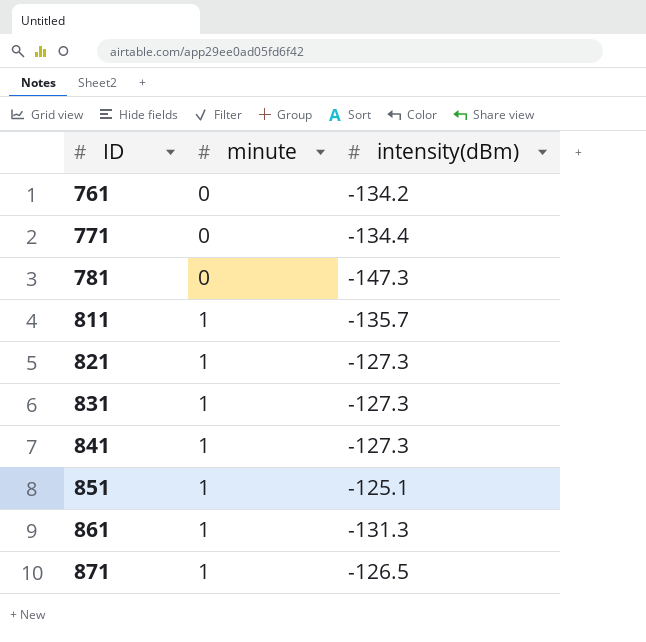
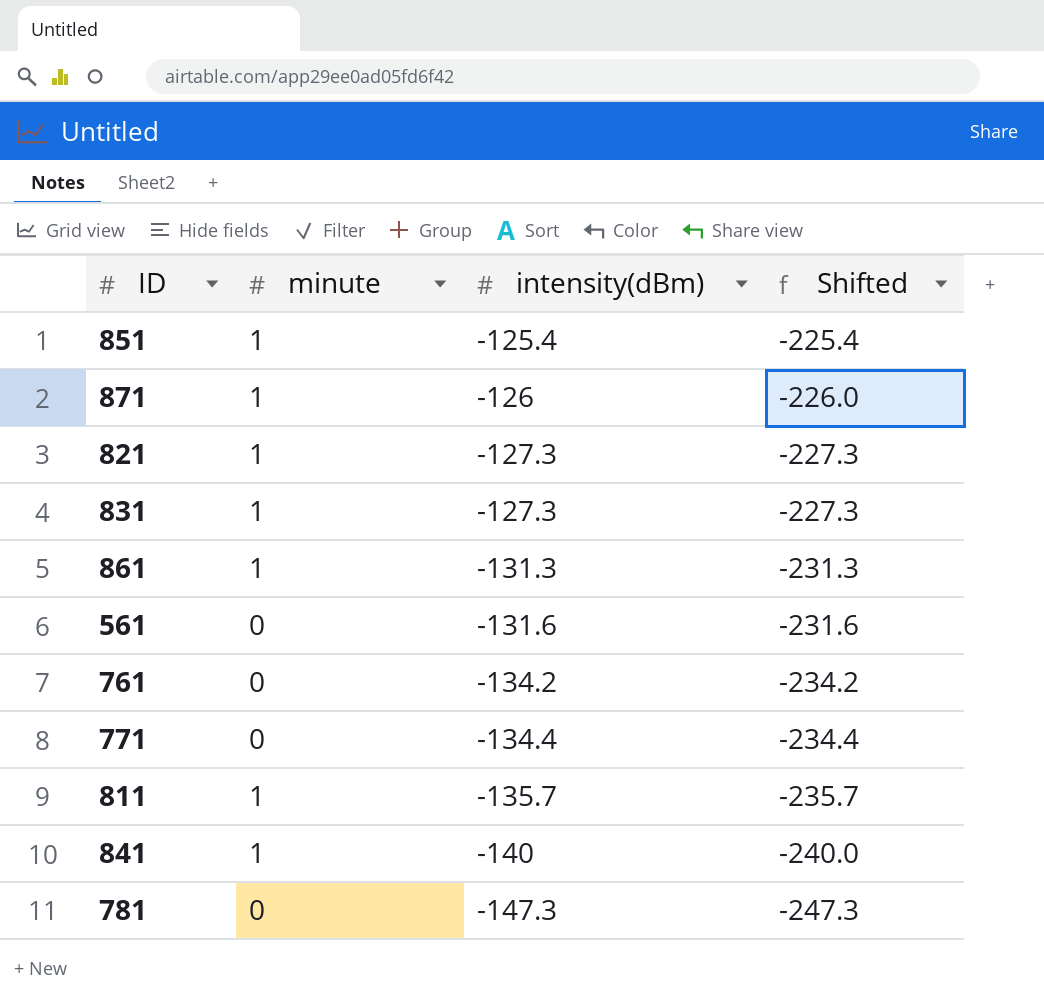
row order: ID ascending -> intensity(dBm) descending
column Shifted | formula: none -> [intensity(dBm)] - 100
851 | intensity(dBm): -125.1 -> -125.4
871 | intensity(dBm): -126.5 -> -126
row 561: none -> 0 | -131.6 | -231.6
841 | intensity(dBm): -127.3 -> -140

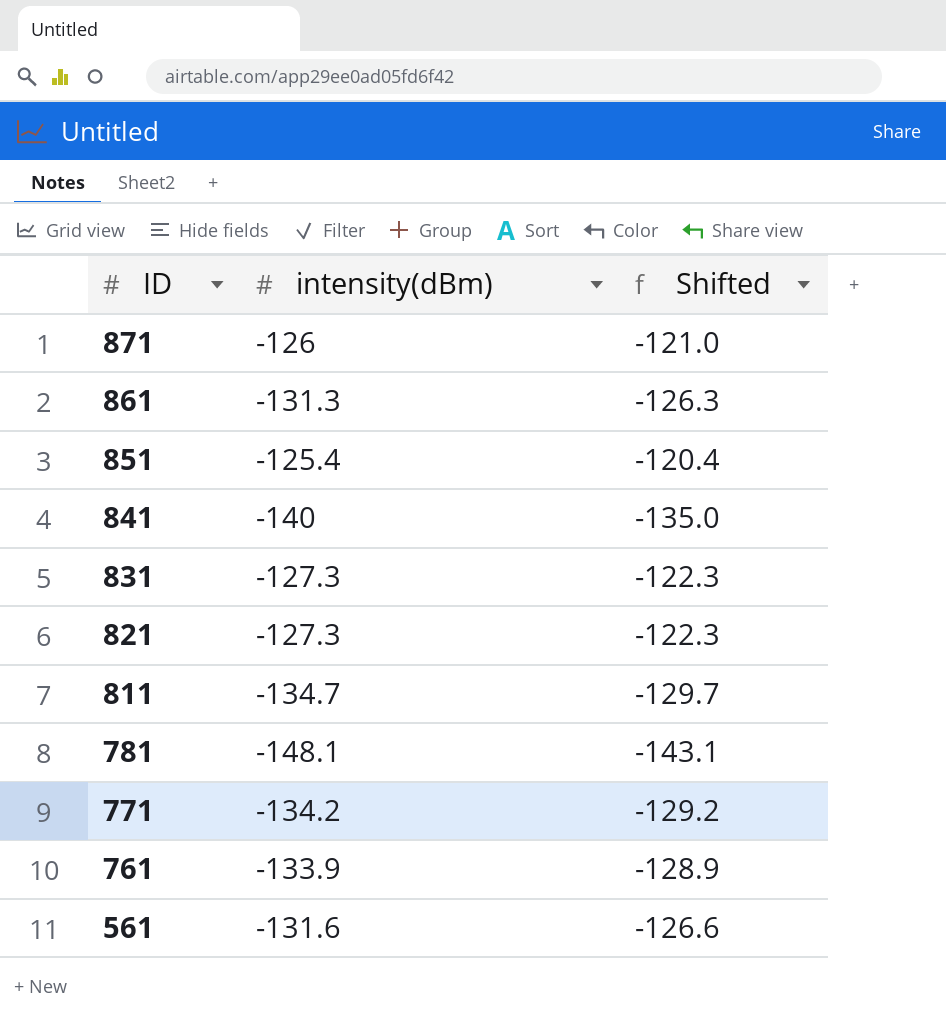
row order: intensity(dBm) descending -> ID descending
column minute | position: 2 -> none
column Shifted | formula: [intensity(dBm)] - 100 -> [intensity(dBm)] + 5
811 | intensity(dBm): -135.7 -> -134.7
781 | intensity(dBm): -147.3 -> -148.1
771 | intensity(dBm): -134.4 -> -134.2
761 | intensity(dBm): -134.2 -> -133.9

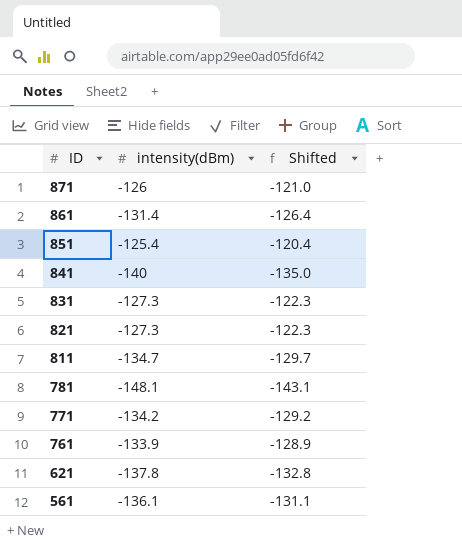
861 | intensity(dBm): -131.3 -> -131.4
861 | Shifted: -126.3 -> -126.4
row 621: none -> -137.8 | -132.8
561 | intensity(dBm): -131.6 -> -136.1
561 | Shifted: -126.6 -> -131.1

